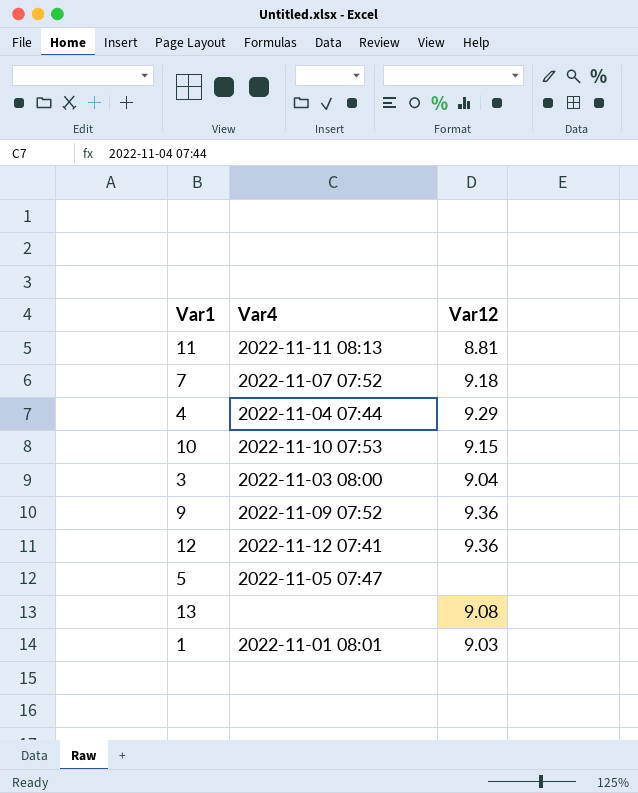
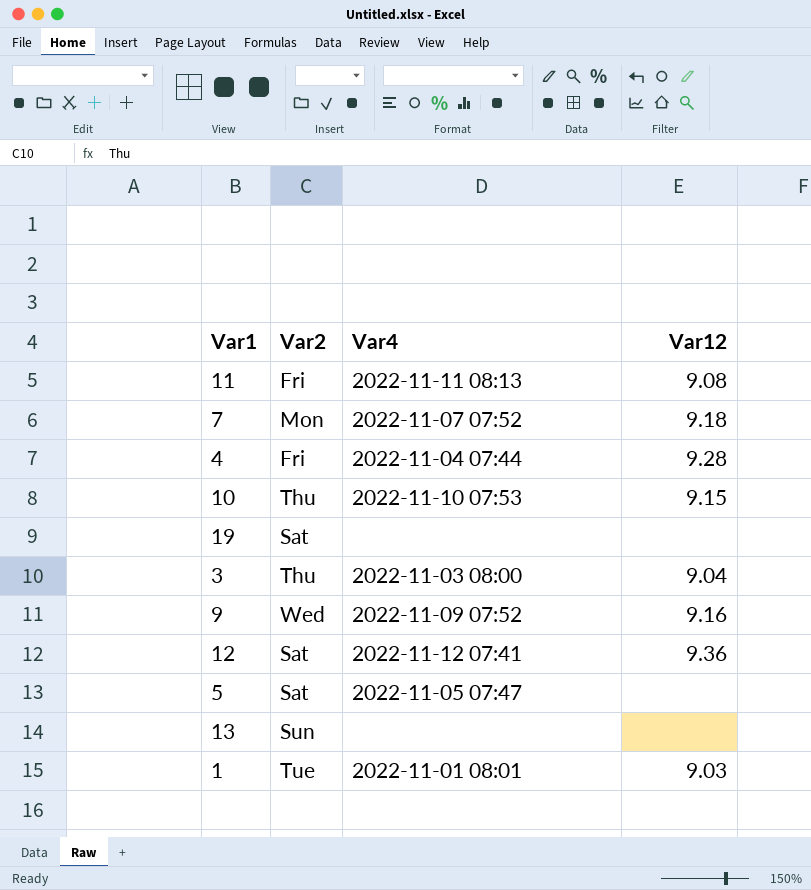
column Var2 | position: none -> 2
11 | Var12: 8.81 -> 9.08
4 | Var12: 9.29 -> 9.28
row 19: none -> Sat | none | none
9 | Var12: 9.36 -> 9.16
13 | Var12: 9.08 -> none

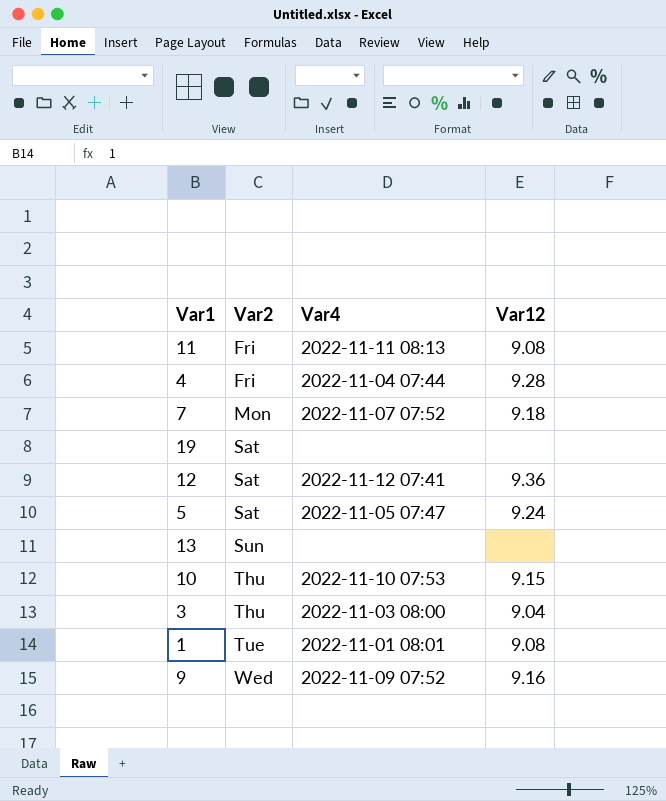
row order: none -> Var2 ascending
5 | Var12: none -> 9.24
1 | Var12: 9.03 -> 9.08

